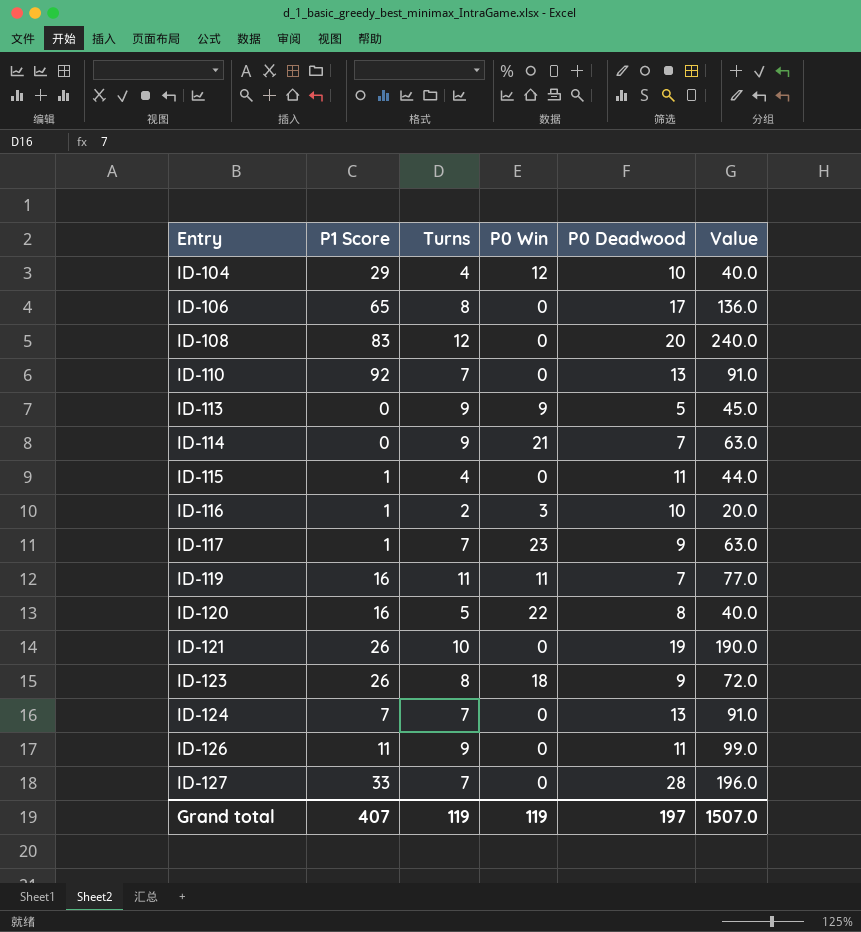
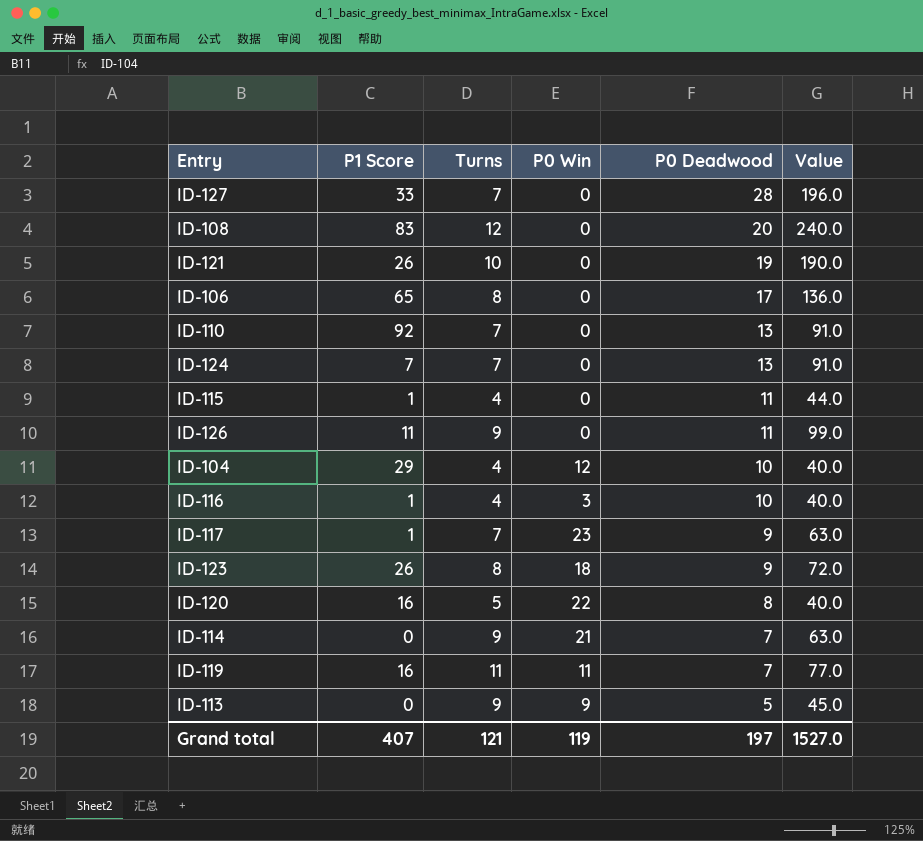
row order: Entry ascending -> P0 Deadwood descending
ID-116 | Turns: 2 -> 4
ID-116 | Value: 20.0 -> 40.0
Grand total | Turns: 119 -> 121
Grand total | Value: 1507.0 -> 1527.0

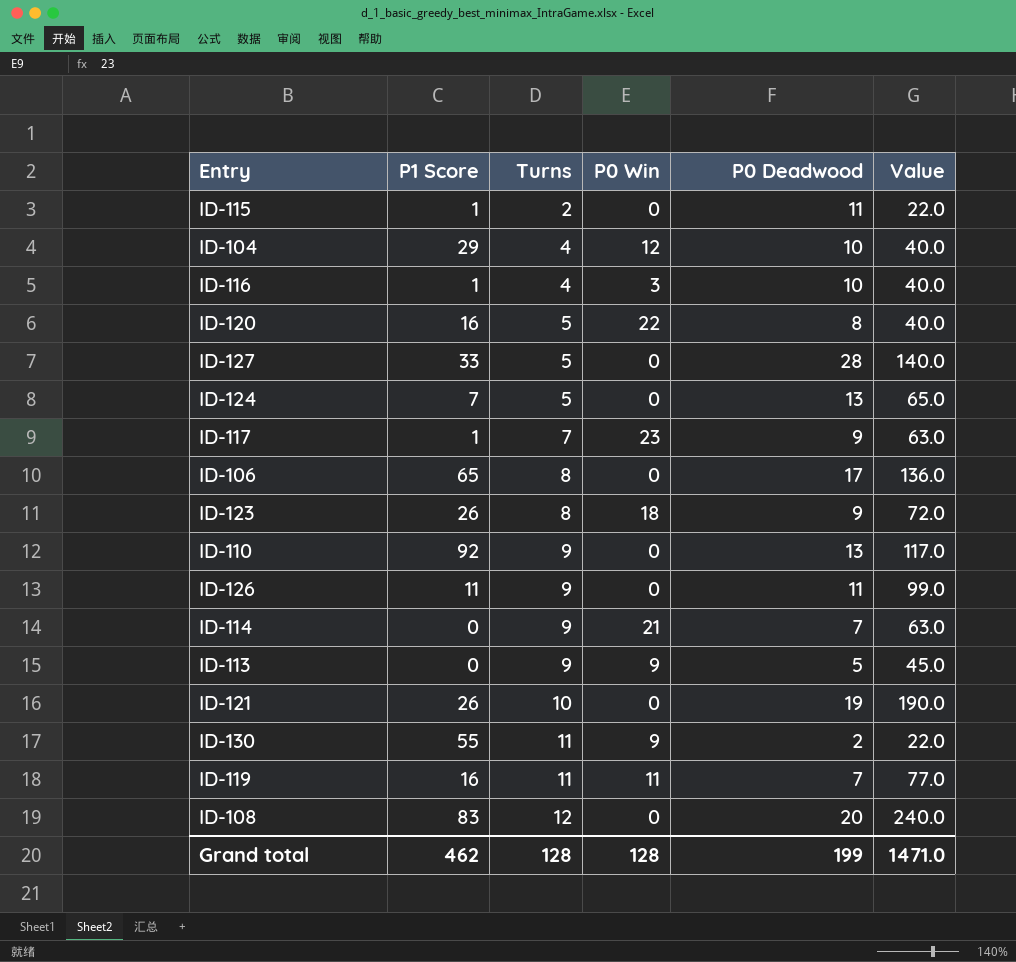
row order: P0 Deadwood descending -> Turns ascending
ID-115 | Turns: 4 -> 2
ID-115 | Value: 44.0 -> 22.0
ID-127 | Turns: 7 -> 5
ID-127 | Value: 196.0 -> 140.0
ID-124 | Turns: 7 -> 5
ID-124 | Value: 91.0 -> 65.0
ID-110 | Turns: 7 -> 9
ID-110 | Value: 91.0 -> 117.0
row ID-130: none -> 55 | 11 | 9 | 2 | 22.0
Grand total | P1 Score: 407 -> 462
Grand total | Turns: 121 -> 128
Grand total | P0 Win: 119 -> 128
Grand total | P0 Deadwood: 197 -> 199
Grand total | Value: 1527.0 -> 1471.0

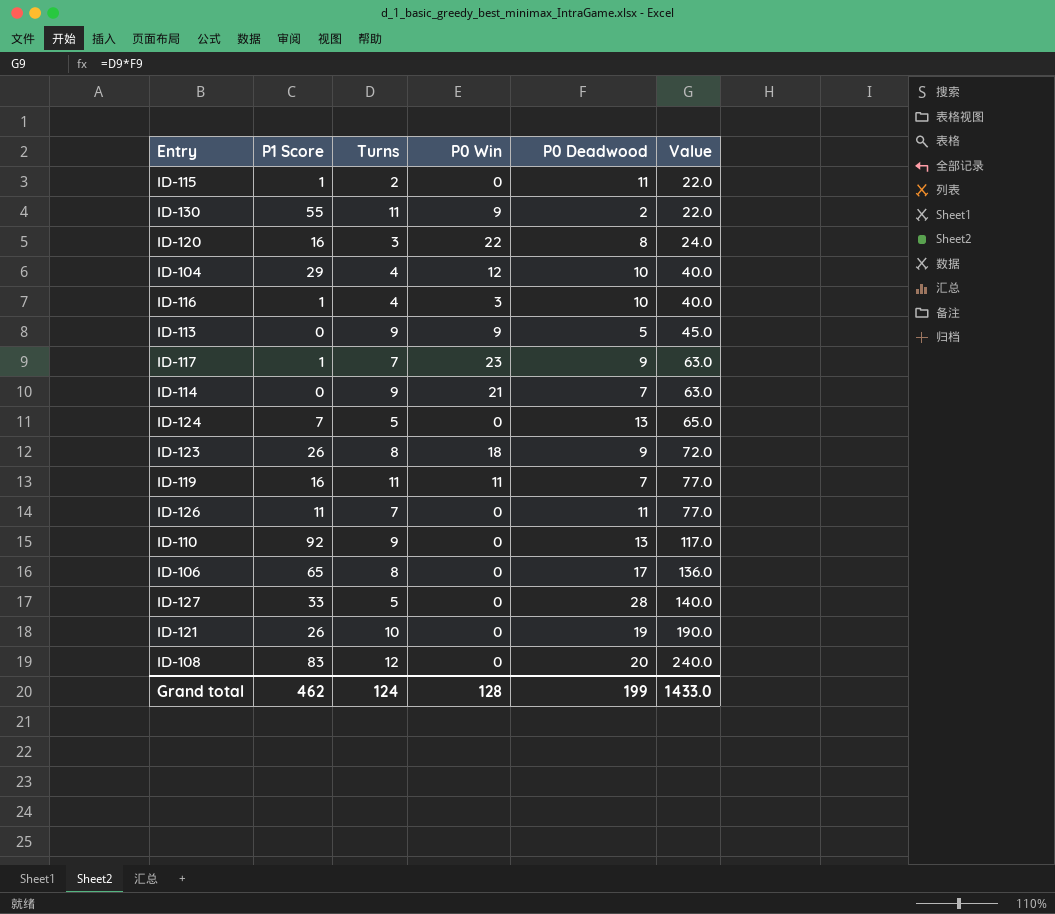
row order: Turns ascending -> Value ascending
ID-120 | Turns: 5 -> 3
ID-120 | Value: 40.0 -> 24.0
ID-126 | Turns: 9 -> 7
ID-126 | Value: 99.0 -> 77.0
Grand total | Turns: 128 -> 124
Grand total | Value: 1471.0 -> 1433.0

